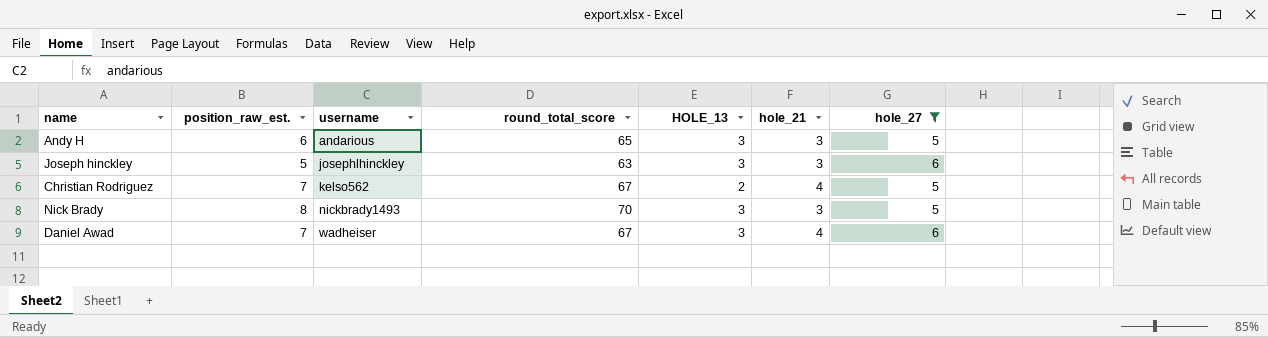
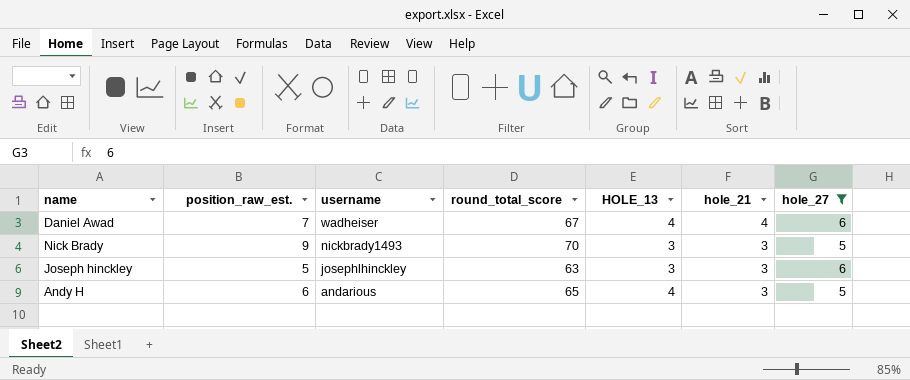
row order: username ascending -> username descending
row Christian Rodriguez: 7 | kelso562 | 67 | 2 | 4 | 5 -> none
Daniel Awad | HOLE_13: 3 -> 4
Nick Brady | position_raw_est.: 8 -> 9
Andy H | HOLE_13: 3 -> 4

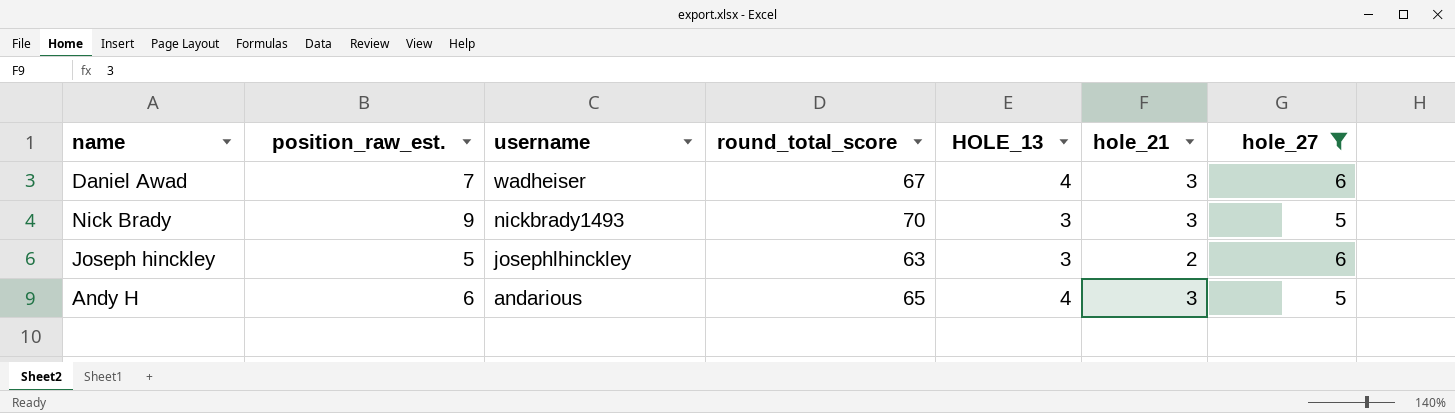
Daniel Awad | hole_21: 4 -> 3
Joseph hinckley | hole_21: 3 -> 2

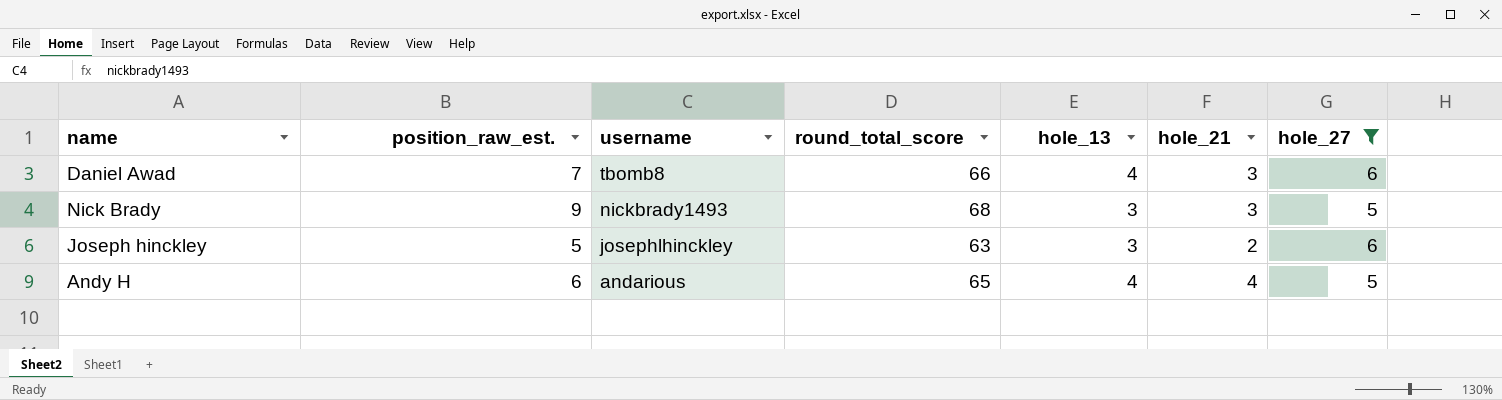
column name: HOLE_13 -> hole_13
Daniel Awad | username: wadheiser -> tbomb8
Daniel Awad | round_total_score: 67 -> 66
Nick Brady | round_total_score: 70 -> 68
Andy H | hole_21: 3 -> 4

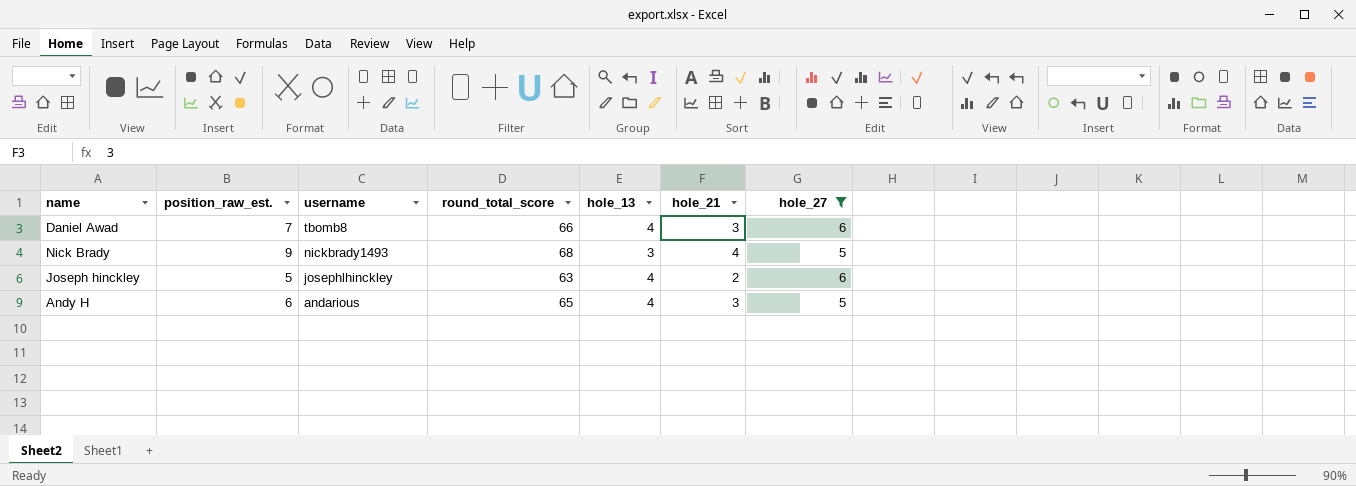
Nick Brady | hole_21: 3 -> 4
Joseph hinckley | hole_13: 3 -> 4
Andy H | hole_21: 4 -> 3

